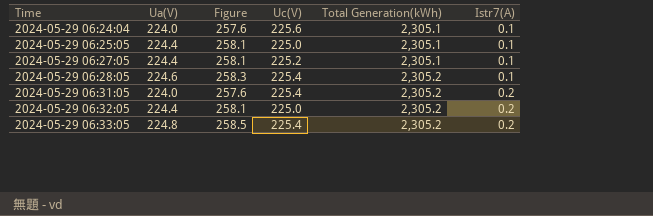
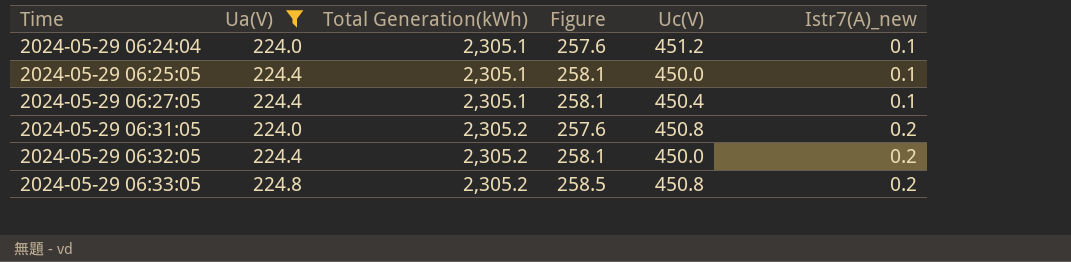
filter: none -> Ua(V) != 224.6
column Total Generation(kWh) | position: 5 -> 3
column name: Istr7(A) -> Istr7(A)_new
2024-05-29 06:24:04 | Uc(V): 225.6 -> 451.2
2024-05-29 06:25:05 | Uc(V): 225.0 -> 450.0
2024-05-29 06:27:05 | Uc(V): 225.2 -> 450.4
2024-05-29 06:31:05 | Uc(V): 225.4 -> 450.8
2024-05-29 06:32:05 | Uc(V): 225.0 -> 450.0
2024-05-29 06:33:05 | Uc(V): 225.4 -> 450.8

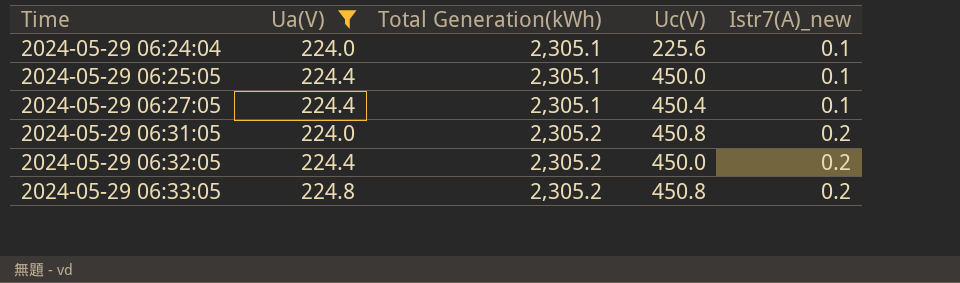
column Figure | formula: [Ua(V)] * 1.15 -> none
2024-05-29 06:24:04 | Uc(V): 451.2 -> 225.6

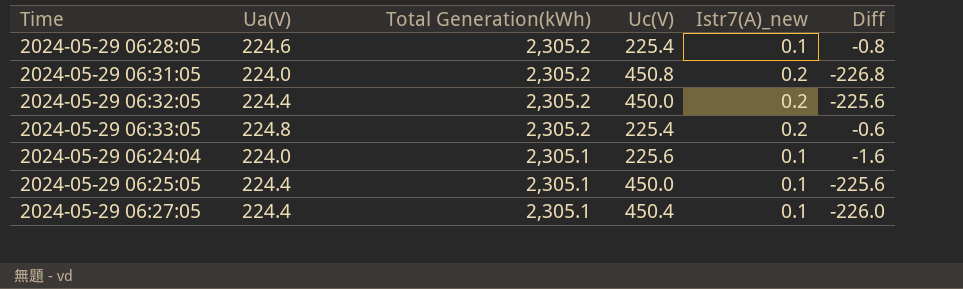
filter: Ua(V) != 224.6 -> none
row order: Time ascending -> Total Generation(kWh) descending
column Diff | formula: none -> [Ua(V)] - [Uc(V)]
2024-05-29 06:33:05 | Uc(V): 450.8 -> 225.4

